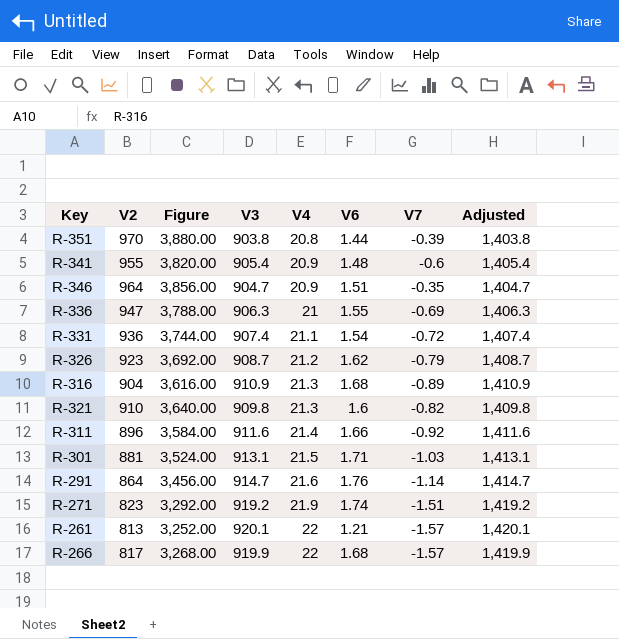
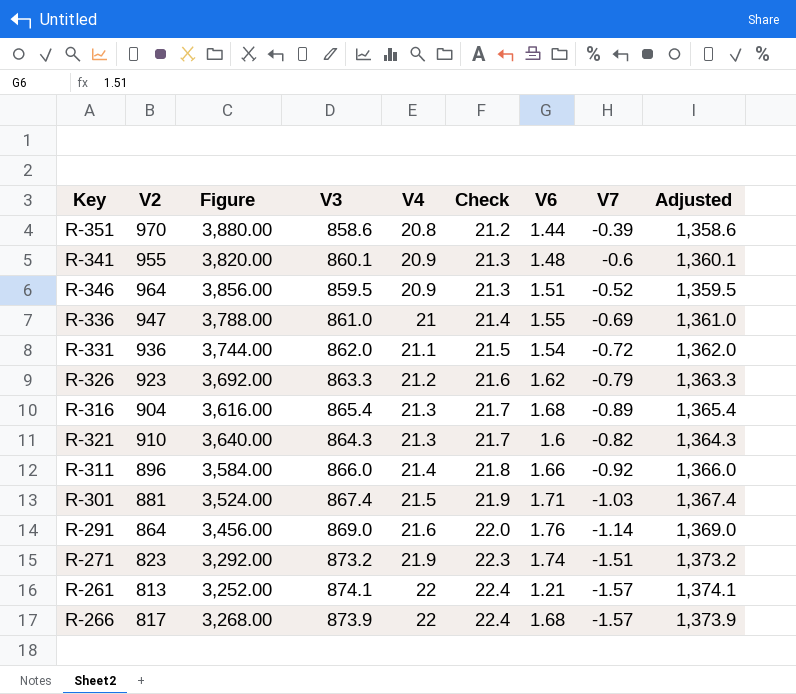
column Check | formula: none -> [V4] * 1.02
R-351 | V3: 903.8 -> 858.6
R-351 | Adjusted: 1,403.8 -> 1,358.6
R-341 | V3: 905.4 -> 860.1
R-341 | Adjusted: 1,405.4 -> 1,360.1
R-346 | V3: 904.7 -> 859.5
R-346 | V7: -0.35 -> -0.52
R-346 | Adjusted: 1,404.7 -> 1,359.5
R-336 | V3: 906.3 -> 861.0
R-336 | Adjusted: 1,406.3 -> 1,361.0
R-331 | V3: 907.4 -> 862.0
R-331 | Adjusted: 1,407.4 -> 1,362.0
R-326 | V3: 908.7 -> 863.3
R-326 | Adjusted: 1,408.7 -> 1,363.3
R-316 | V3: 910.9 -> 865.4
R-316 | Adjusted: 1,410.9 -> 1,365.4
R-321 | V3: 909.8 -> 864.3
R-321 | Adjusted: 1,409.8 -> 1,364.3
R-311 | V3: 911.6 -> 866.0
R-311 | Adjusted: 1,411.6 -> 1,366.0
R-301 | V3: 913.1 -> 867.4
R-301 | Adjusted: 1,413.1 -> 1,367.4
R-291 | V3: 914.7 -> 869.0
R-291 | Adjusted: 1,414.7 -> 1,369.0
R-271 | V3: 919.2 -> 873.2
R-271 | Adjusted: 1,419.2 -> 1,373.2
R-261 | V3: 920.1 -> 874.1
R-261 | Adjusted: 1,420.1 -> 1,374.1
R-266 | V3: 919.9 -> 873.9
R-266 | Adjusted: 1,419.9 -> 1,373.9

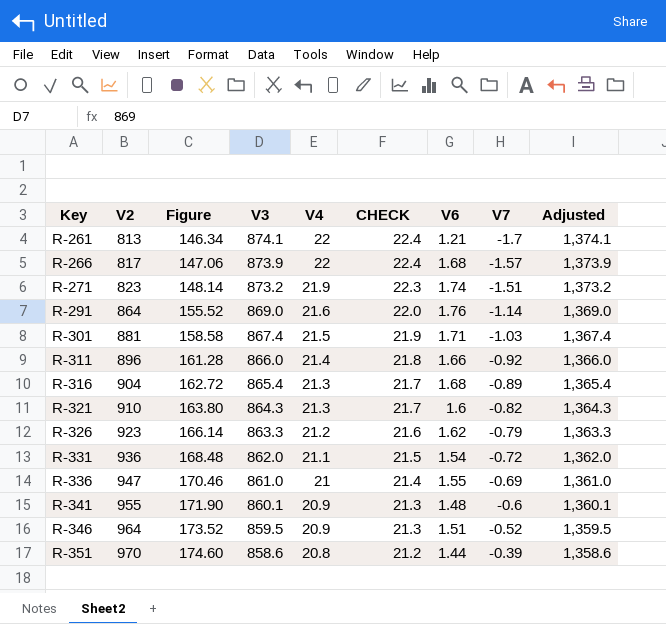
row order: V4 ascending -> Key ascending
column Figure | formula: [V2] * 4 -> [V2] * 0.18
column name: Check -> CHECK
R-261 | V7: -1.57 -> -1.7

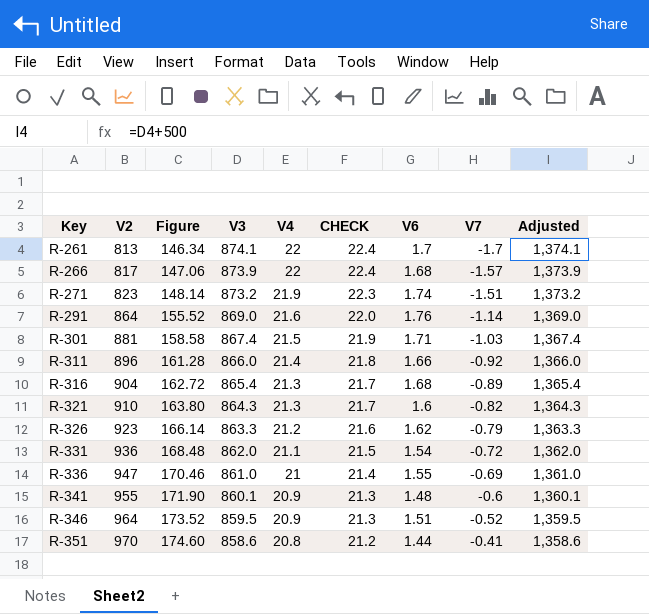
R-261 | V6: 1.21 -> 1.7
R-351 | V7: -0.39 -> -0.41

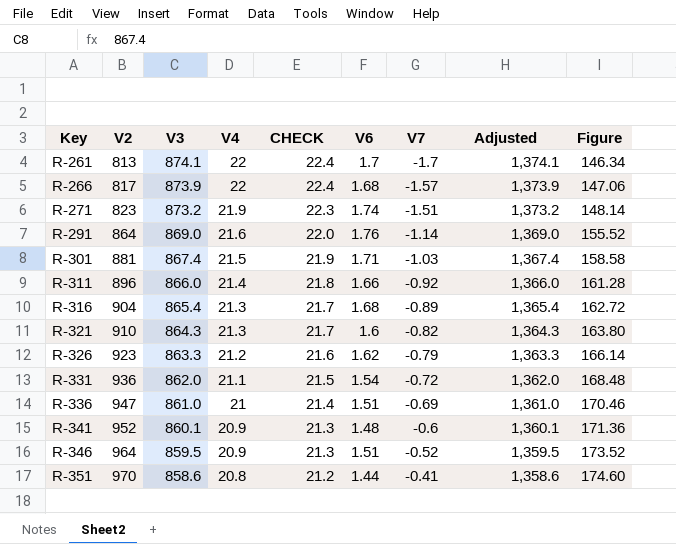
column Figure | position: 3 -> 9
R-336 | V6: 1.55 -> 1.51
R-341 | V2: 955 -> 952
R-341 | Figure: 171.90 -> 171.36

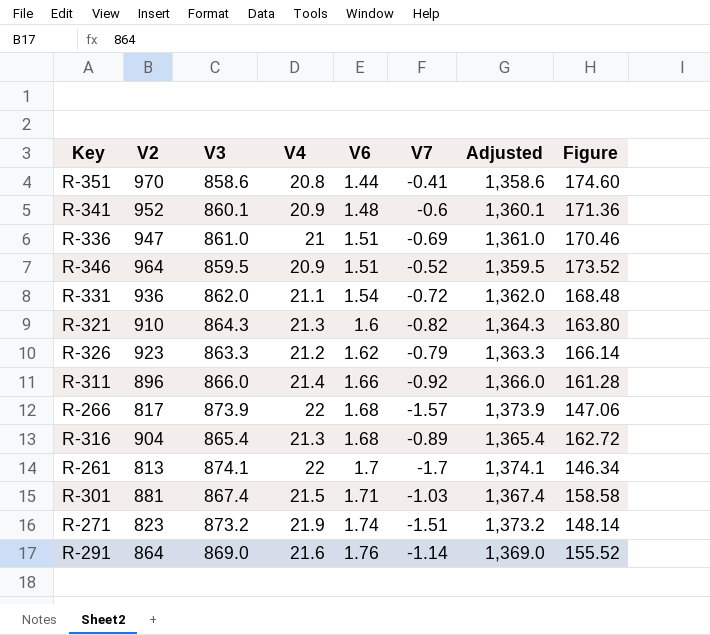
row order: Key ascending -> V6 ascending
column CHECK | formula: [V4] * 1.02 -> none

